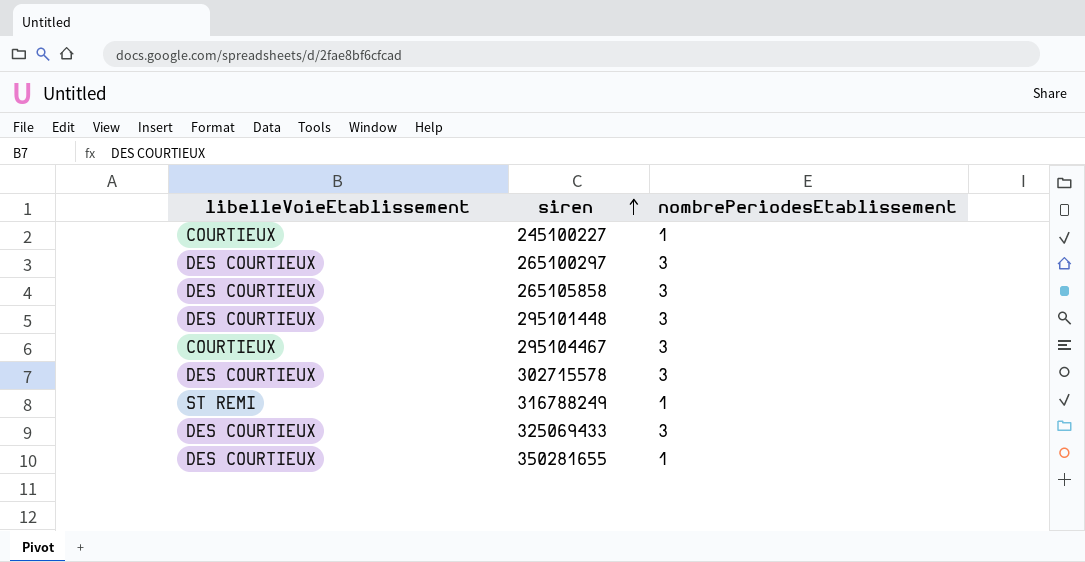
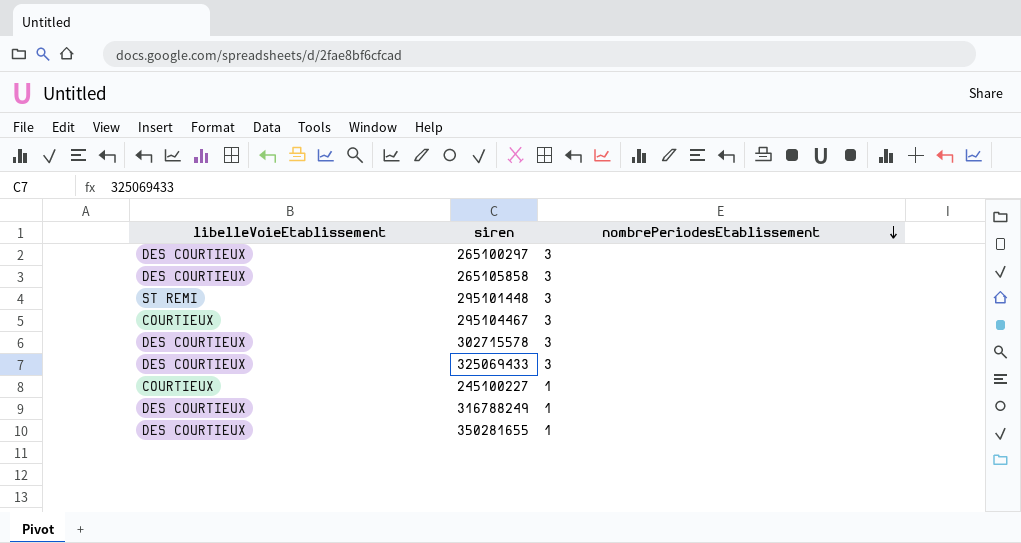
row order: siren ascending -> nombrePeriodesEtablissement descending
295101448 | libelleVoieEtablissement: DES COURTIEUX -> ST REMI
316788249 | libelleVoieEtablissement: ST REMI -> DES COURTIEUX

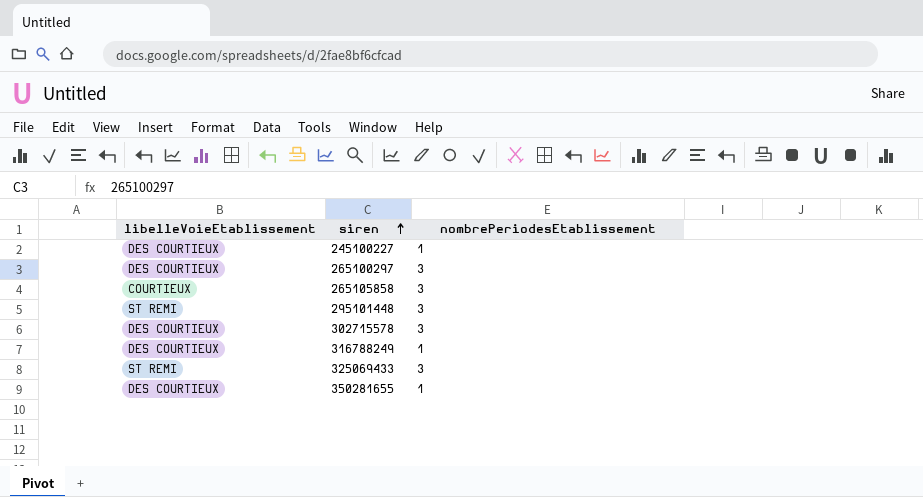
row order: nombrePeriodesEtablissement descending -> siren ascending
row 295104467: COURTIEUX | 3 -> none
245100227 | libelleVoieEtablissement: COURTIEUX -> DES COURTIEUX
265105858 | libelleVoieEtablissement: DES COURTIEUX -> COURTIEUX
325069433 | libelleVoieEtablissement: DES COURTIEUX -> ST REMI

